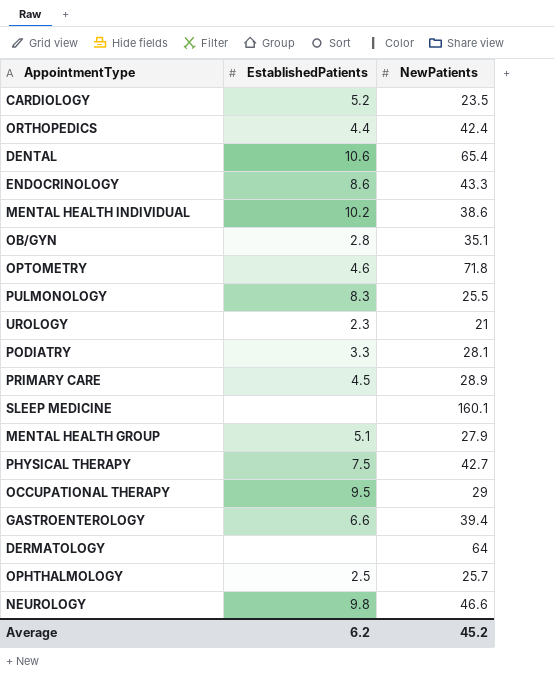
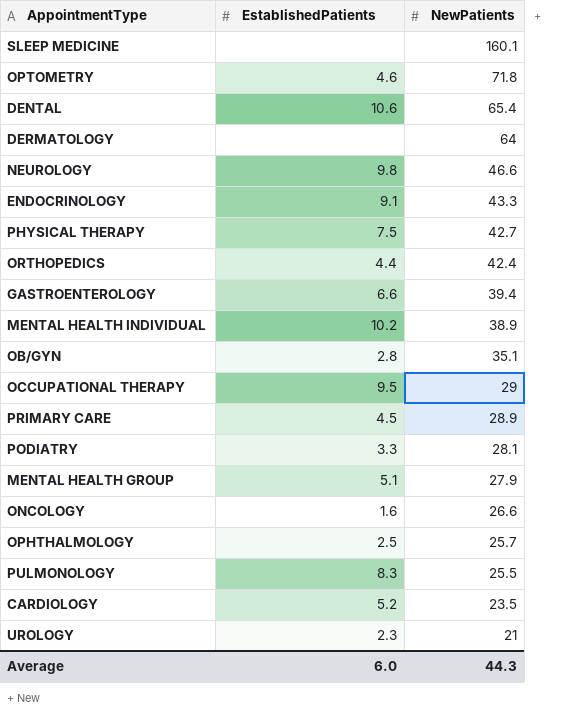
row order: none -> NewPatients descending
ENDOCRINOLOGY | EstablishedPatients: 8.6 -> 9.1
MENTAL HEALTH INDIVIDUAL | NewPatients: 38.6 -> 38.9
row ONCOLOGY: none -> 1.6 | 26.6
Average | EstablishedPatients: 6.2 -> 6.0
Average | NewPatients: 45.2 -> 44.3

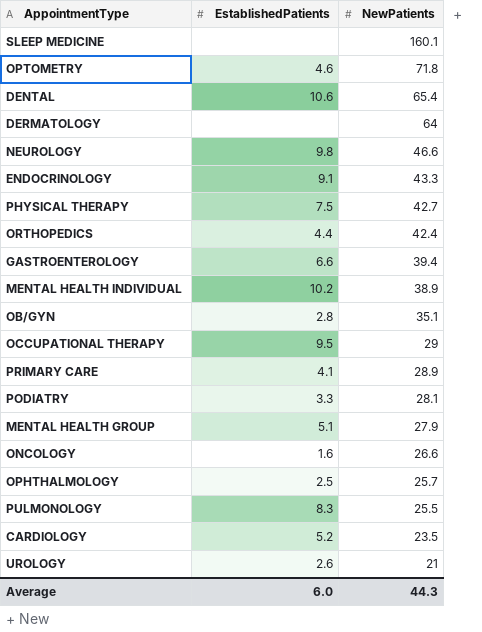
PRIMARY CARE | EstablishedPatients: 4.5 -> 4.1
UROLOGY | EstablishedPatients: 2.3 -> 2.6

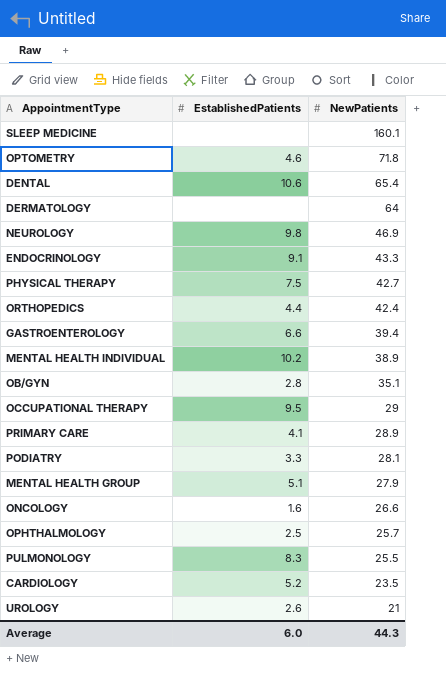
NEUROLOGY | NewPatients: 46.6 -> 46.9

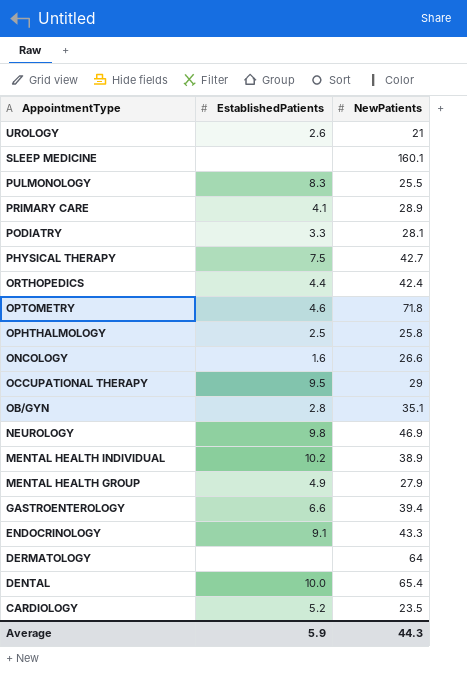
row order: NewPatients descending -> AppointmentType descending
OPHTHALMOLOGY | NewPatients: 25.7 -> 25.8
MENTAL HEALTH GROUP | EstablishedPatients: 5.1 -> 4.9
DENTAL | EstablishedPatients: 10.6 -> 10.0
Average | EstablishedPatients: 6.0 -> 5.9

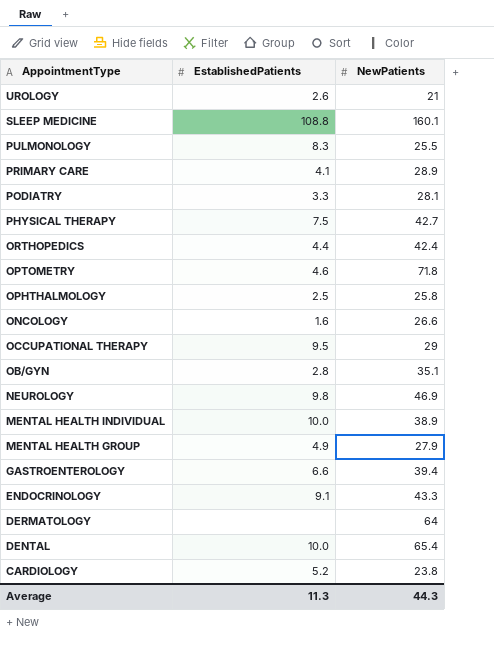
SLEEP MEDICINE | EstablishedPatients: none -> 108.8
MENTAL HEALTH INDIVIDUAL | EstablishedPatients: 10.2 -> 10.0
CARDIOLOGY | NewPatients: 23.5 -> 23.8
Average | EstablishedPatients: 5.9 -> 11.3

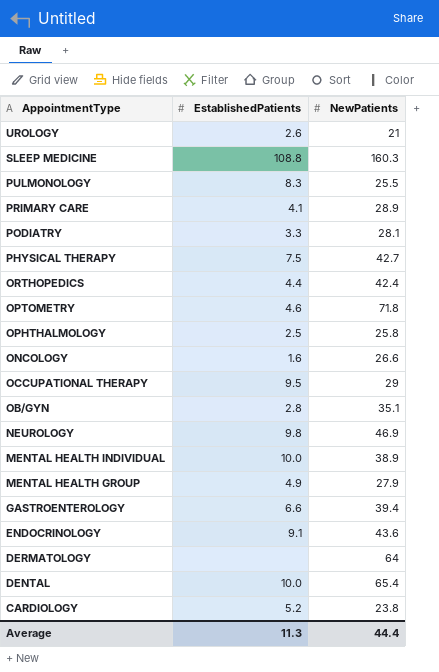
SLEEP MEDICINE | NewPatients: 160.1 -> 160.3
ENDOCRINOLOGY | NewPatients: 43.3 -> 43.6
Average | NewPatients: 44.3 -> 44.4

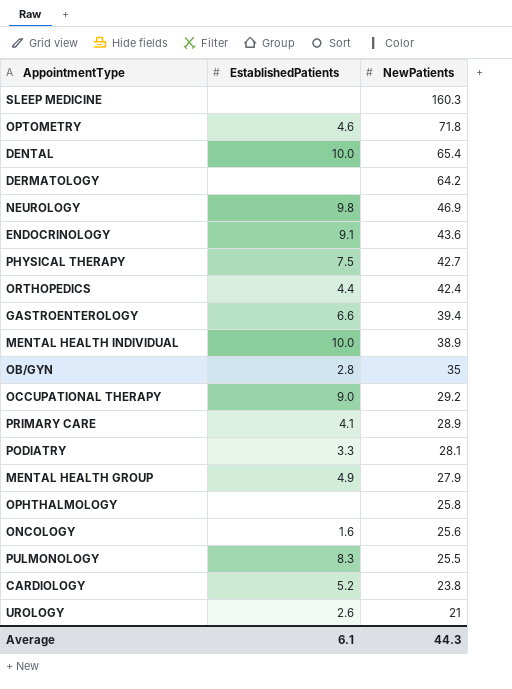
row order: AppointmentType descending -> NewPatients descending
SLEEP MEDICINE | EstablishedPatients: 108.8 -> none
DERMATOLOGY | NewPatients: 64 -> 64.2
OB/GYN | NewPatients: 35.1 -> 35
OCCUPATIONAL THERAPY | EstablishedPatients: 9.5 -> 9.0
OCCUPATIONAL THERAPY | NewPatients: 29 -> 29.2
OPHTHALMOLOGY | EstablishedPatients: 2.5 -> none
ONCOLOGY | NewPatients: 26.6 -> 25.6
Average | EstablishedPatients: 11.3 -> 6.1
Average | NewPatients: 44.4 -> 44.3

